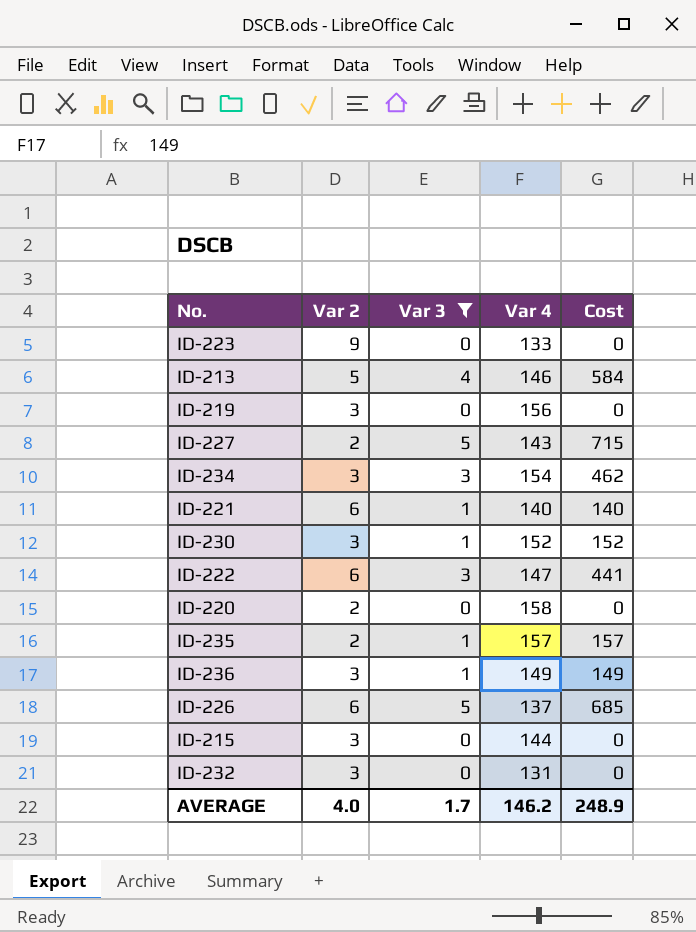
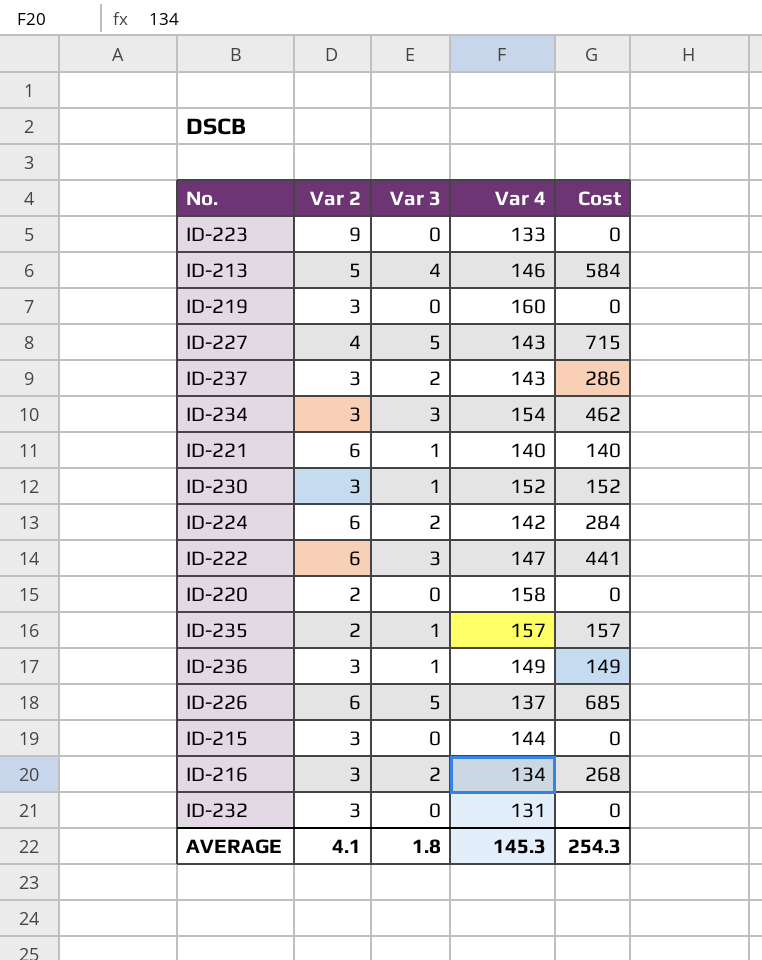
filter: Var 3 != 2 -> none
ID-219 | Var 4: 156 -> 160
ID-227 | Var 2: 2 -> 4
AVERAGE | Var 2: 4.0 -> 4.1
AVERAGE | Var 3: 1.7 -> 1.8
AVERAGE | Var 4: 146.2 -> 145.3
AVERAGE | Cost: 248.9 -> 254.3

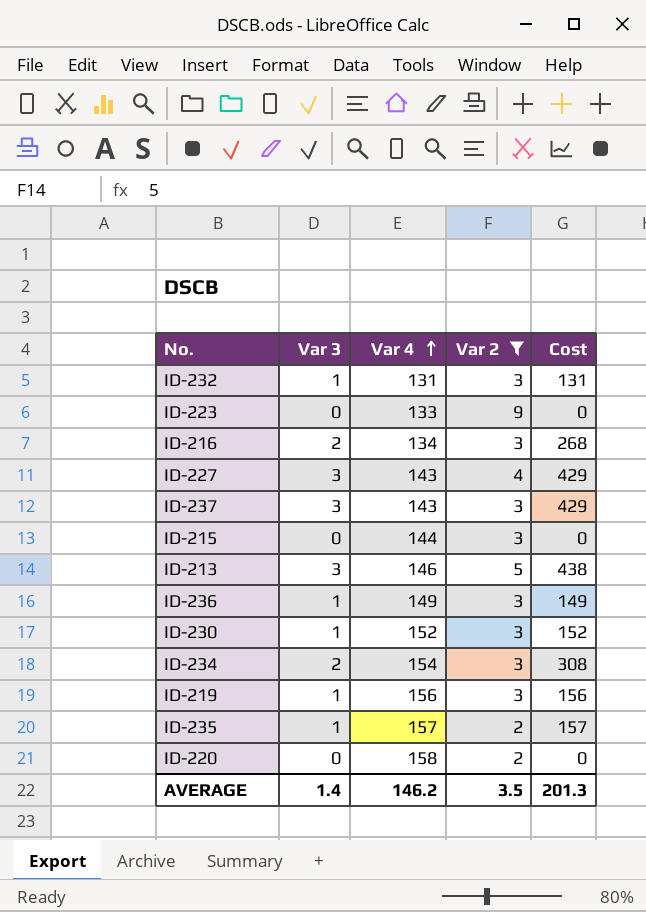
filter: none -> Var 2 != 6
row order: none -> Var 4 ascending
column Var 2 | position: 2 -> 4
ID-232 | Var 3: 0 -> 1
ID-232 | Cost: 0 -> 131
ID-227 | Var 3: 5 -> 3
ID-227 | Cost: 715 -> 429
ID-237 | Var 3: 2 -> 3
ID-237 | Cost: 286 -> 429
ID-213 | Var 3: 4 -> 3
ID-213 | Cost: 584 -> 438
ID-234 | Var 3: 3 -> 2
ID-234 | Cost: 462 -> 308
ID-219 | Var 3: 0 -> 1
ID-219 | Var 4: 160 -> 156
ID-219 | Cost: 0 -> 156
AVERAGE | Var 3: 1.8 -> 1.4
AVERAGE | Var 4: 145.3 -> 146.2
AVERAGE | Var 2: 4.1 -> 3.5
AVERAGE | Cost: 254.3 -> 201.3

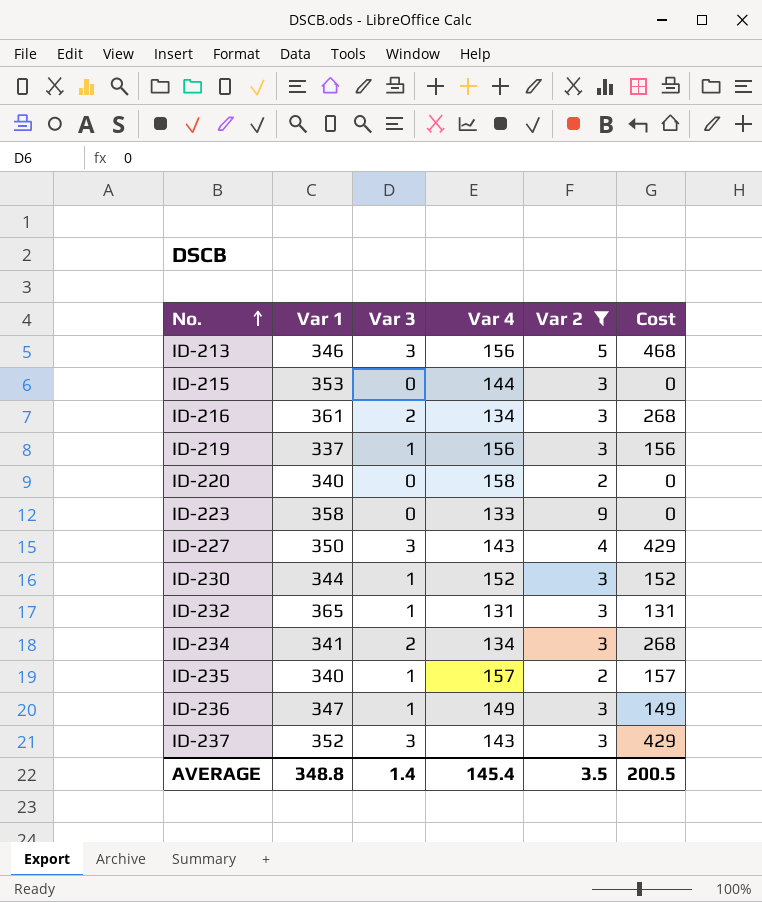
row order: Var 4 ascending -> No. ascending
column Var 1 | position: none -> 2
ID-213 | Var 4: 146 -> 156
ID-213 | Cost: 438 -> 468
ID-234 | Var 4: 154 -> 134
ID-234 | Cost: 308 -> 268
AVERAGE | Var 4: 146.2 -> 145.4
AVERAGE | Cost: 201.3 -> 200.5

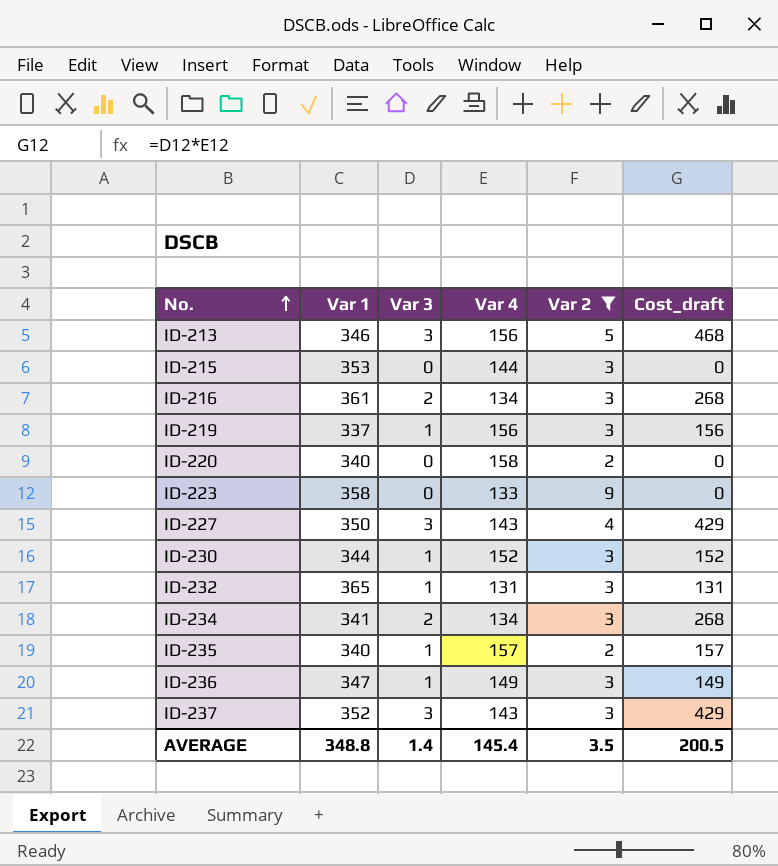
column name: Cost -> Cost_draft

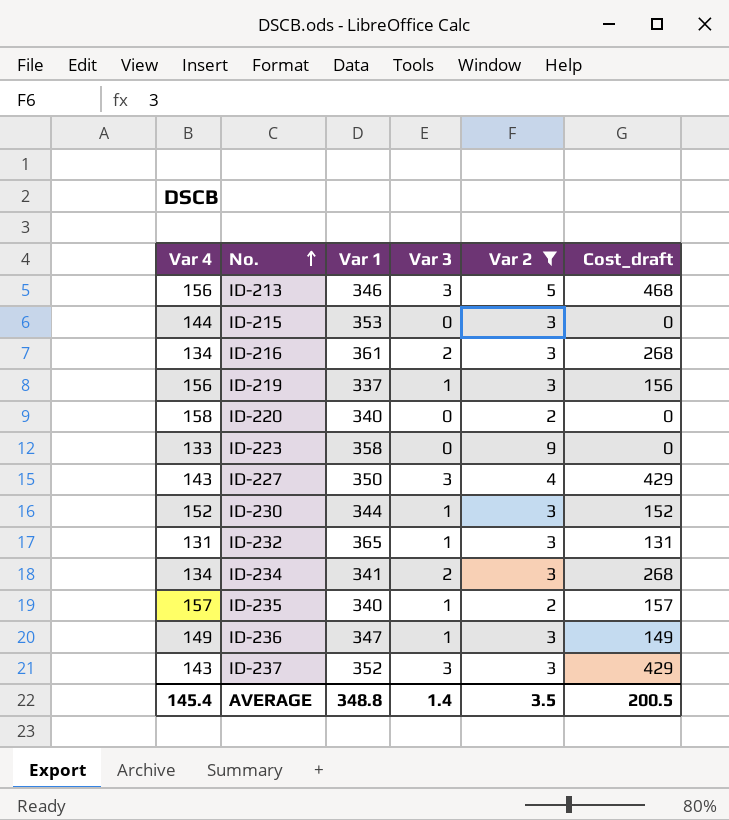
column Var 4 | position: 4 -> 1

